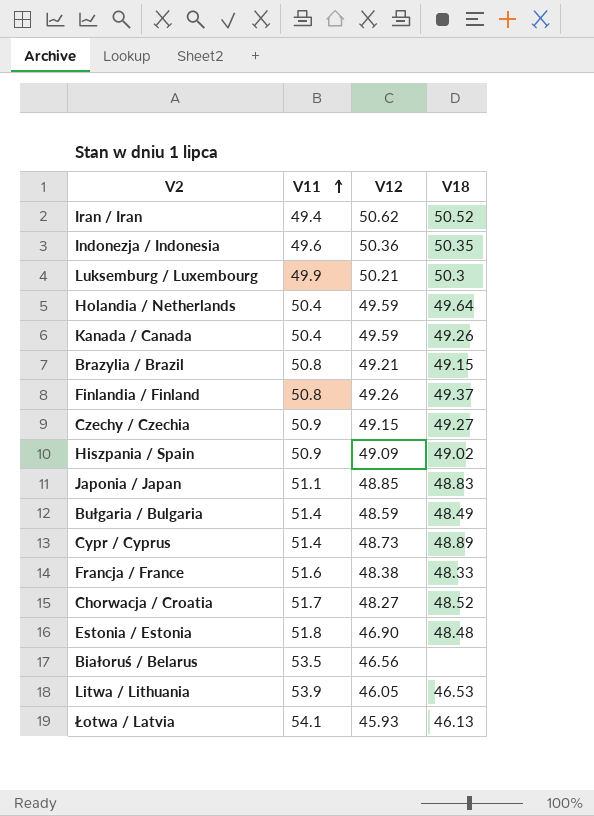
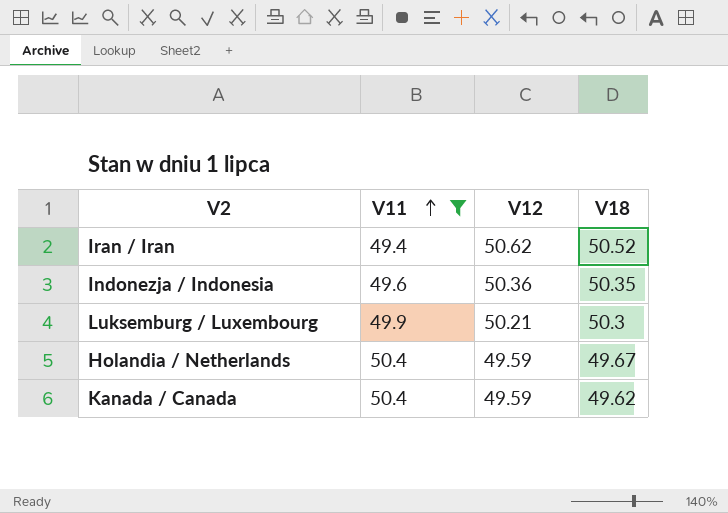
filter: none -> V11 <= 50.4
Holandia / Netherlands | V18: 49.64 -> 49.67
Kanada / Canada | V18: 49.26 -> 49.62

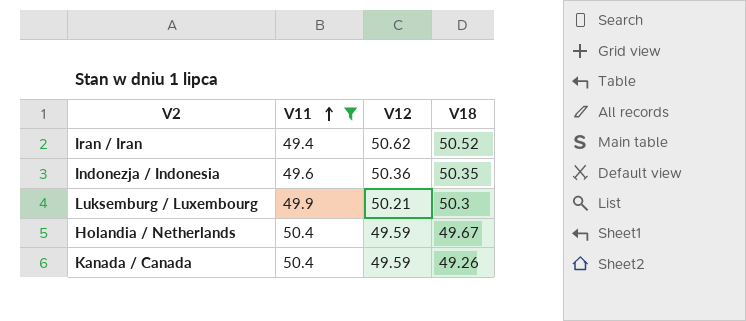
Kanada / Canada | V18: 49.62 -> 49.26

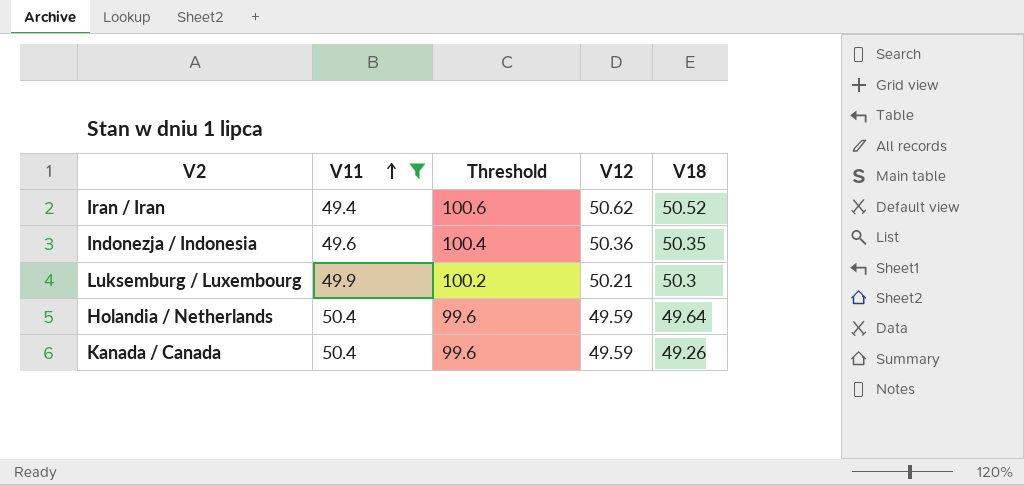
column Threshold | formula: none -> [V12] + 50
Holandia / Netherlands | V18: 49.67 -> 49.64

